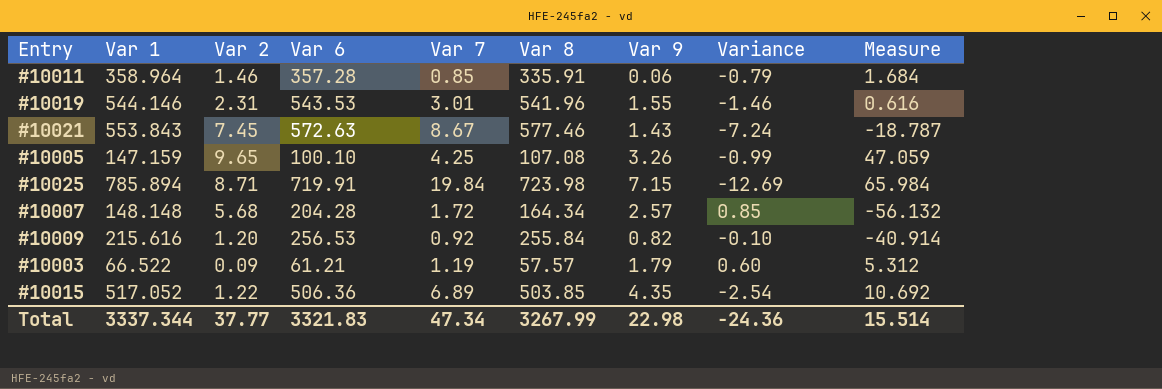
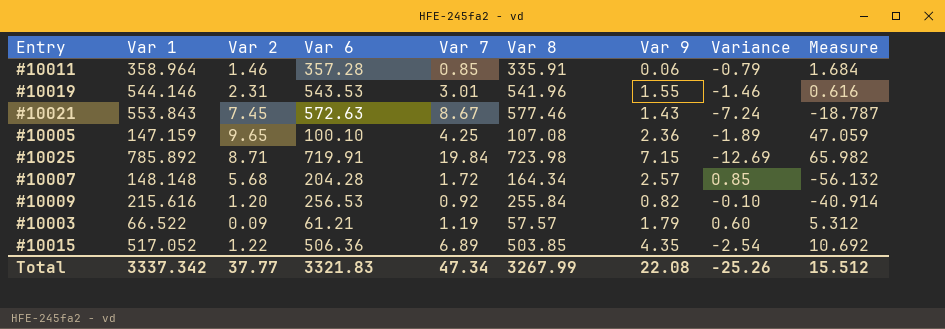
#10005 | Var 9: 3.26 -> 2.36
#10005 | Variance: -0.99 -> -1.89
#10025 | Var 1: 785.894 -> 785.892
#10025 | Measure: 65.984 -> 65.982
Total | Var 1: 3337.344 -> 3337.342
Total | Var 9: 22.98 -> 22.08
Total | Variance: -24.36 -> -25.26
Total | Measure: 15.514 -> 15.512

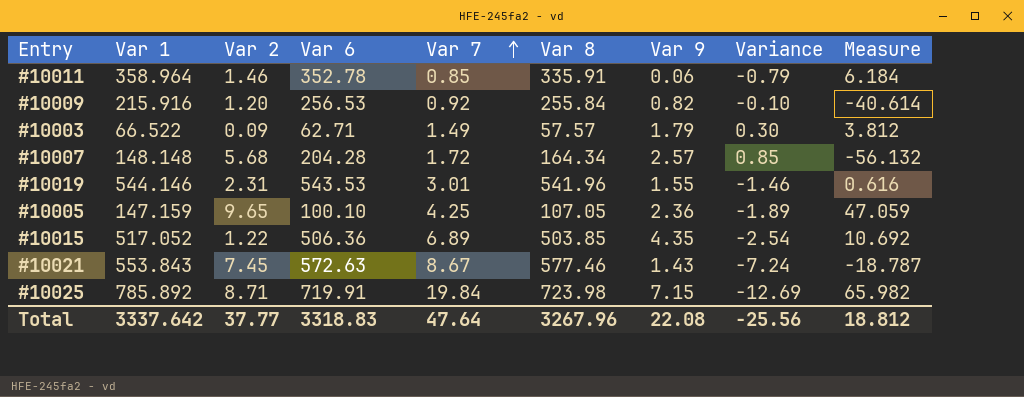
row order: none -> Var 7 ascending
#10011 | Var 6: 357.28 -> 352.78
#10011 | Measure: 1.684 -> 6.184
#10009 | Var 1: 215.616 -> 215.916
#10009 | Measure: -40.914 -> -40.614
#10003 | Var 6: 61.21 -> 62.71
#10003 | Var 7: 1.19 -> 1.49
#10003 | Variance: 0.60 -> 0.30
#10003 | Measure: 5.312 -> 3.812
#10005 | Var 8: 107.08 -> 107.05
Total | Var 1: 3337.342 -> 3337.642
Total | Var 6: 3321.83 -> 3318.83
Total | Var 7: 47.34 -> 47.64
Total | Var 8: 3267.99 -> 3267.96
Total | Variance: -25.26 -> -25.56
Total | Measure: 15.512 -> 18.812

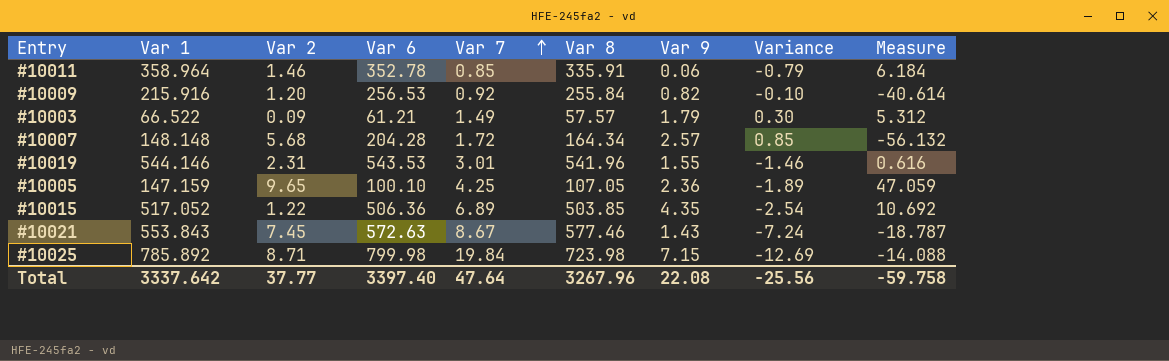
#10003 | Var 6: 62.71 -> 61.21
#10003 | Measure: 3.812 -> 5.312
#10025 | Var 6: 719.91 -> 799.98
#10025 | Measure: 65.982 -> -14.088
Total | Var 6: 3318.83 -> 3397.40
Total | Measure: 18.812 -> -59.758

